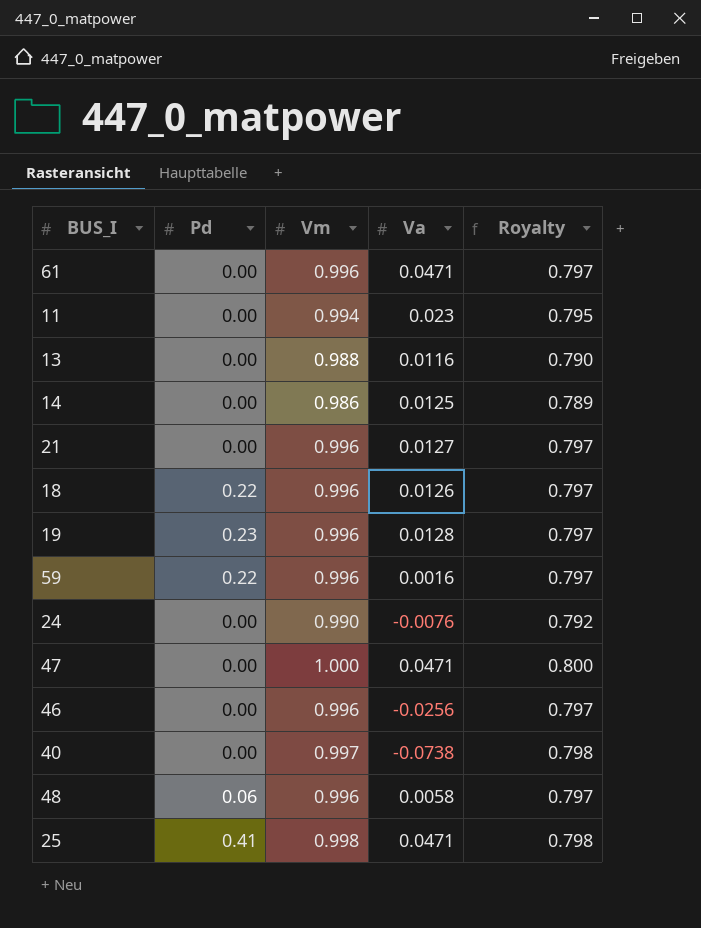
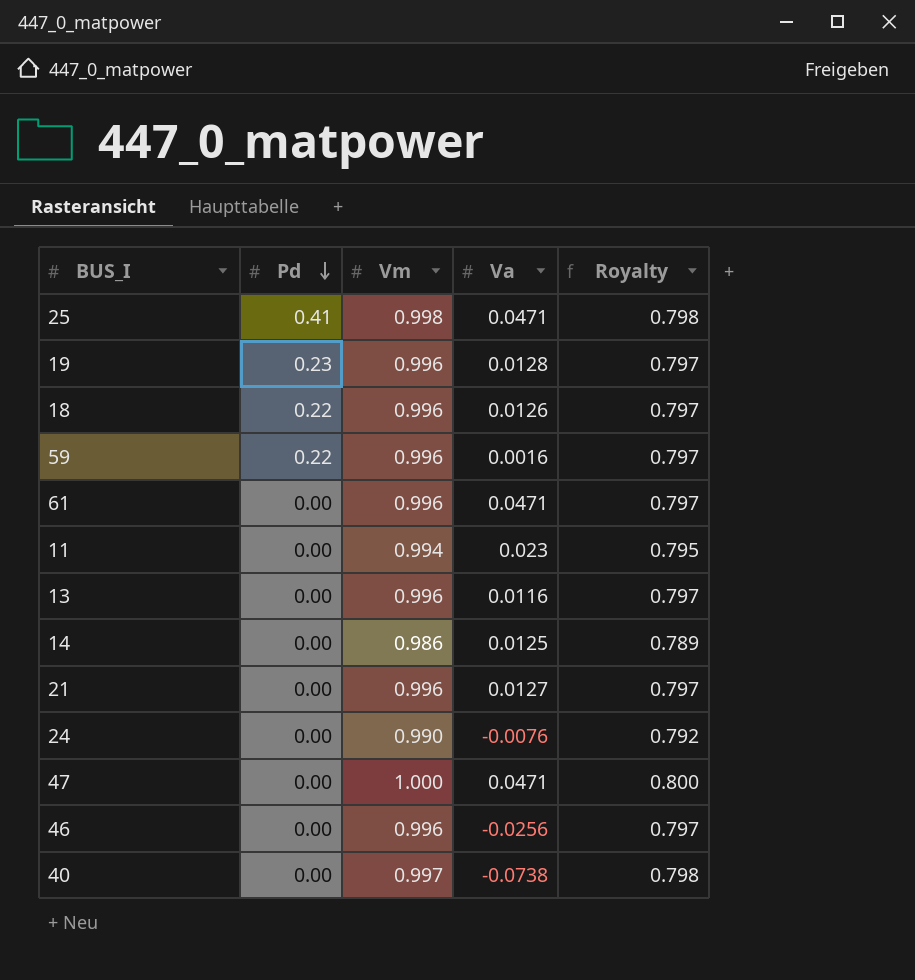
row order: none -> Pd descending
row 48: 0.06 | 0.996 | 0.0058 | 0.797 -> none
13 | Vm: 0.988 -> 0.996
13 | Royalty: 0.790 -> 0.797

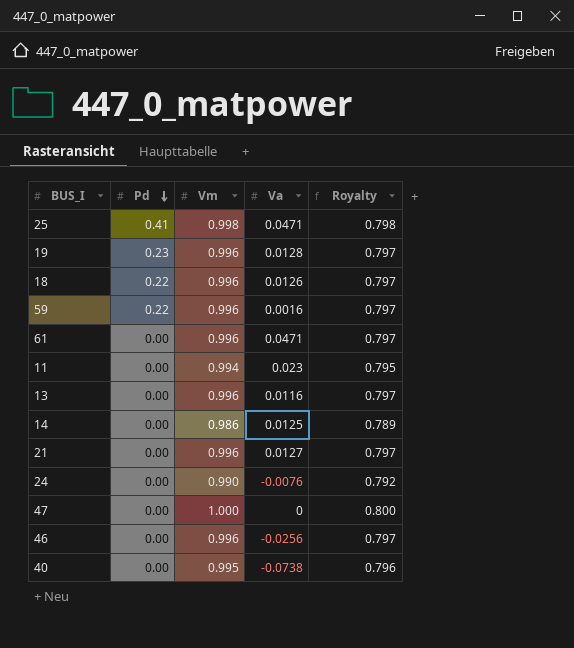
47 | Va: 0.0471 -> 0
40 | Vm: 0.997 -> 0.995
40 | Royalty: 0.798 -> 0.796

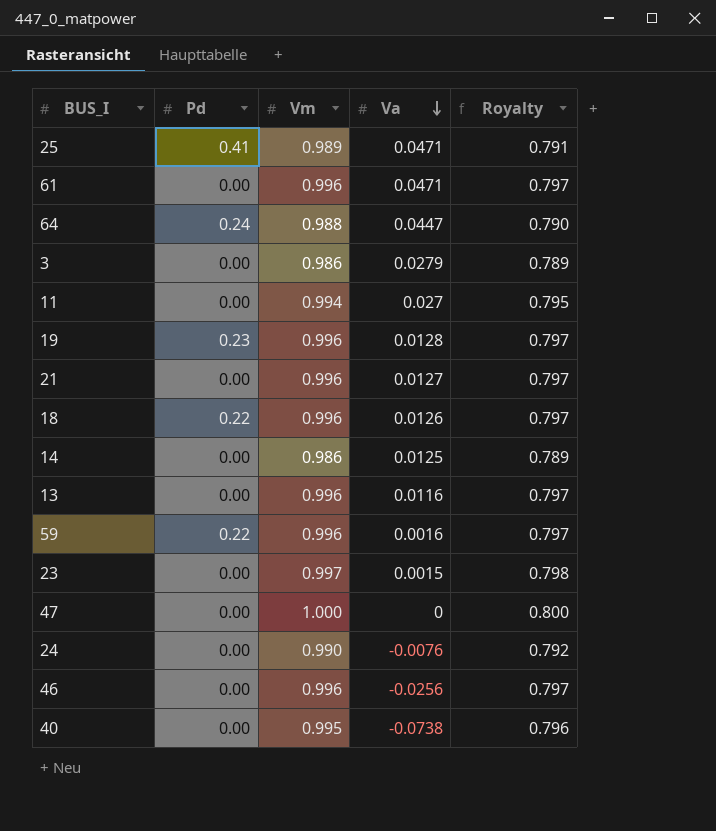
row order: Pd descending -> Va descending
25 | Vm: 0.998 -> 0.989
25 | Royalty: 0.798 -> 0.791
row 64: none -> 0.24 | 0.988 | 0.0447 | 0.790
row 3: none -> 0.00 | 0.986 | 0.0279 | 0.789
11 | Va: 0.023 -> 0.027
row 23: none -> 0.00 | 0.997 | 0.0015 | 0.798

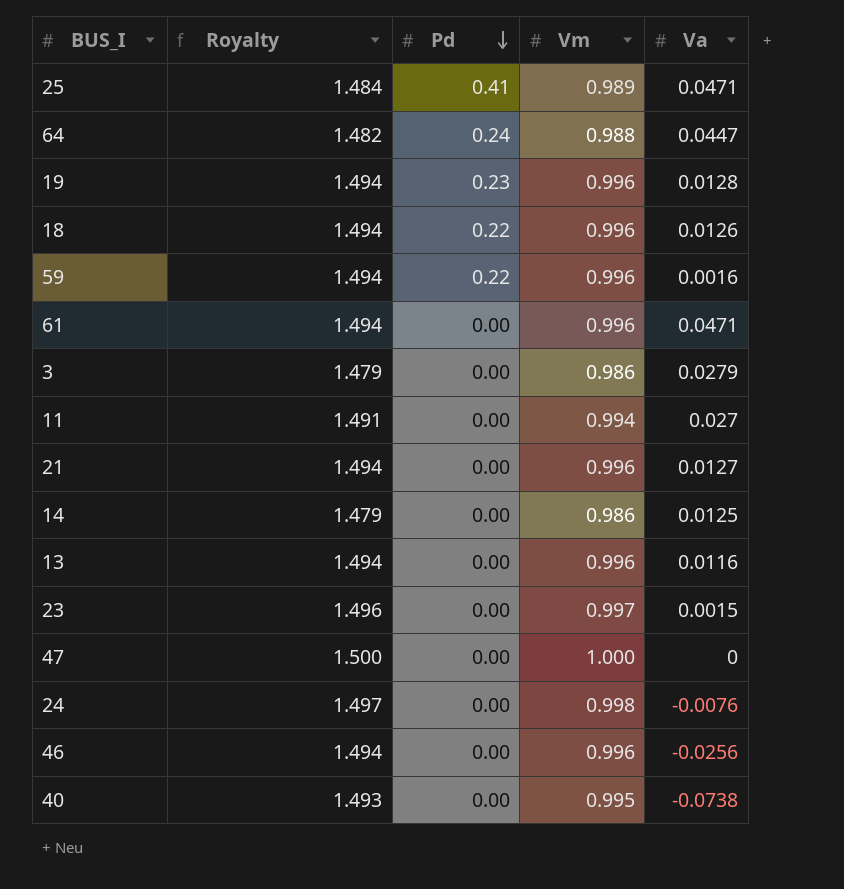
row order: Va descending -> Pd descending
column Royalty | formula: [Vm] * 0.8 -> [Vm] * 1.5
column Royalty | position: 5 -> 2
24 | Vm: 0.990 -> 0.998

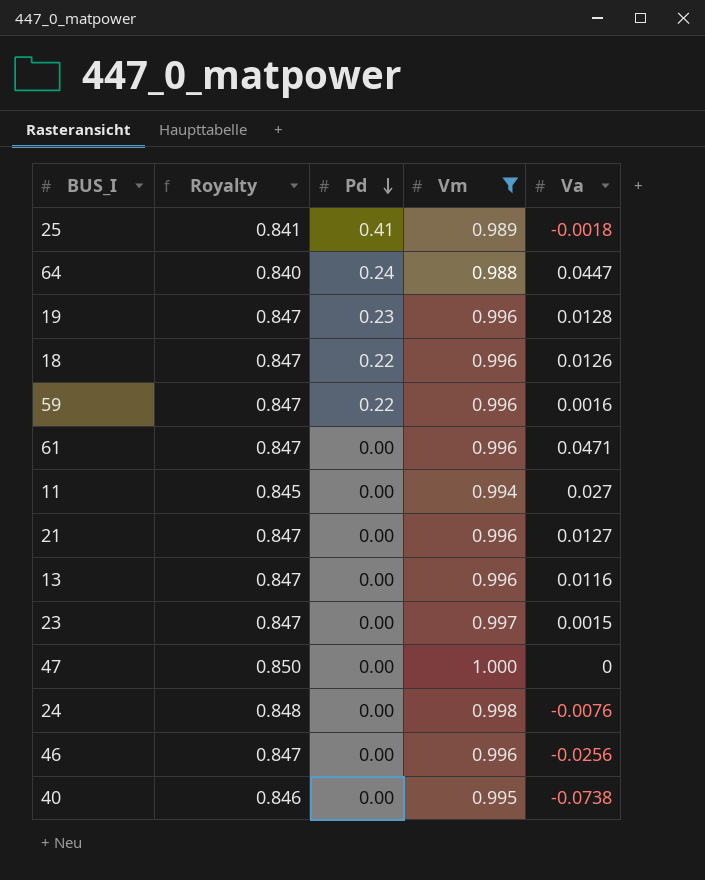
filter: none -> Vm != 0.986
column Royalty | formula: [Vm] * 1.5 -> [Vm] * 0.85
25 | Va: 0.0471 -> -0.0018

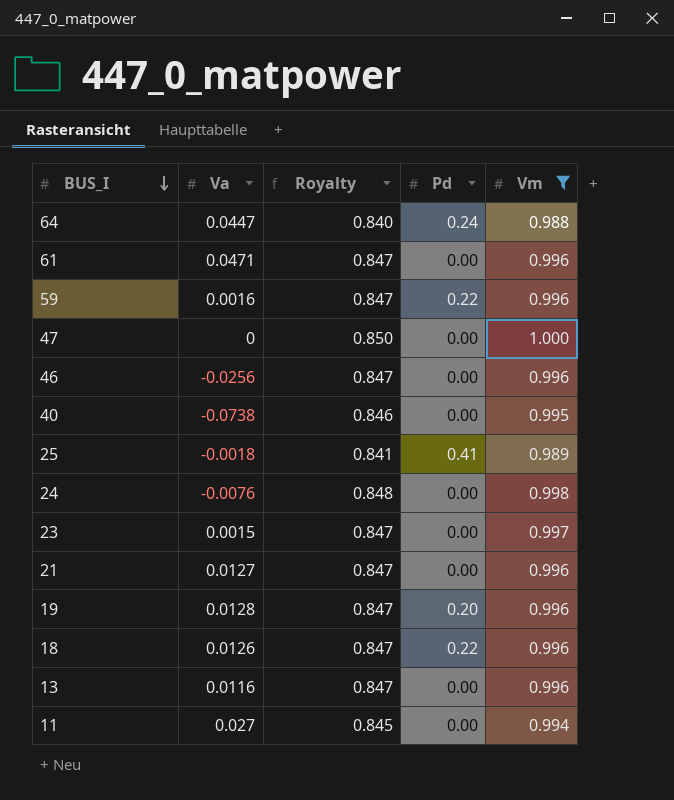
row order: Pd descending -> BUS_I descending
column Va | position: 5 -> 2
19 | Pd: 0.23 -> 0.20

